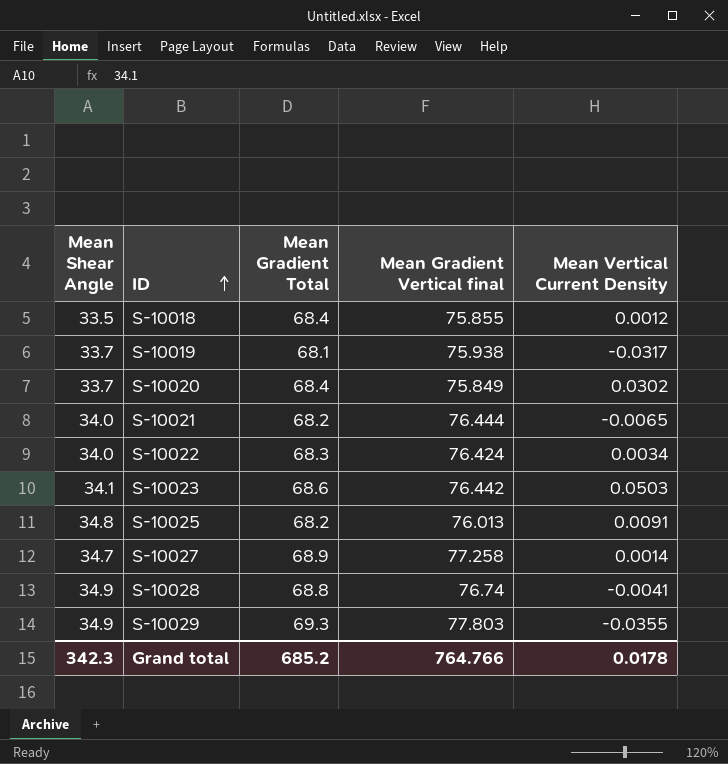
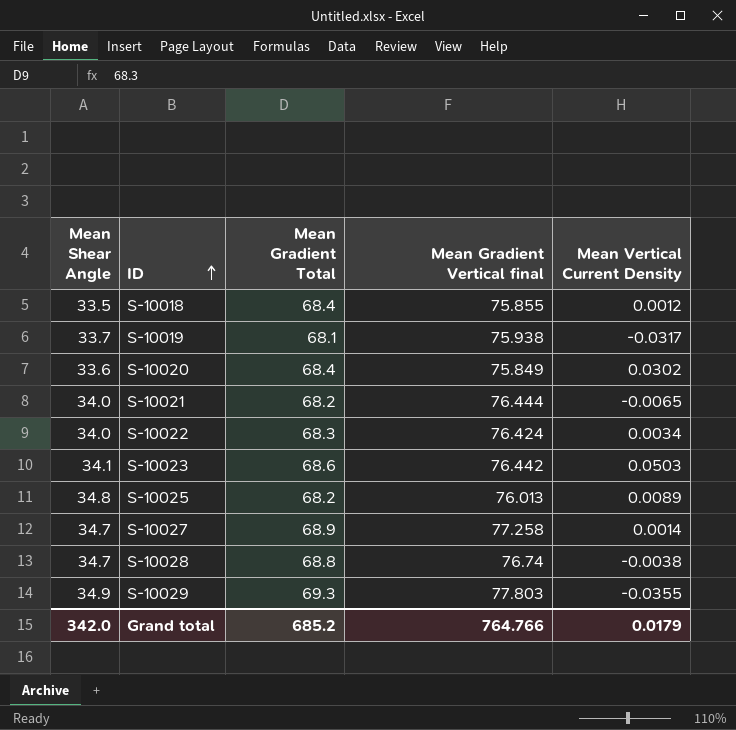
S-10020 | Mean Shear Angle: 33.7 -> 33.6
S-10025 | Mean Vertical Current Density: 0.0091 -> 0.0089
S-10028 | Mean Shear Angle: 34.9 -> 34.7
S-10028 | Mean Vertical Current Density: -0.0041 -> -0.0038
Grand total | Mean Shear Angle: 342.3 -> 342.0
Grand total | Mean Vertical Current Density: 0.0178 -> 0.0179

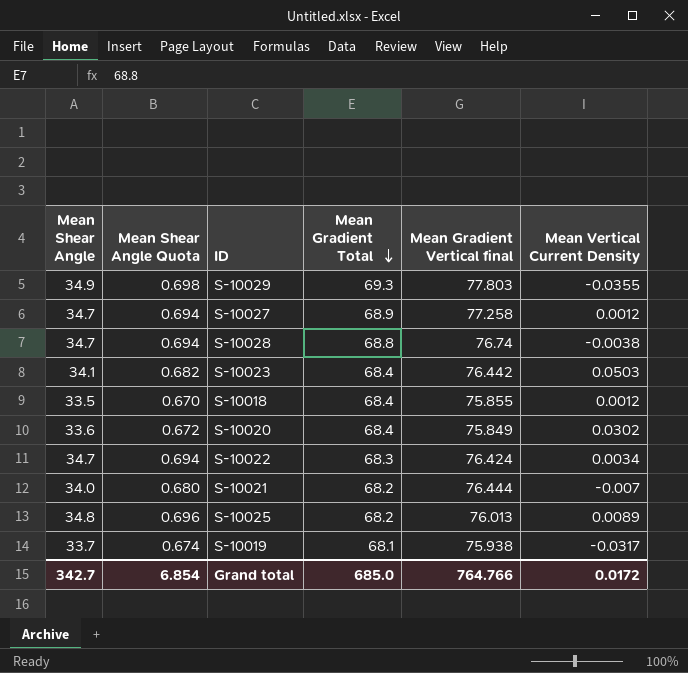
row order: ID ascending -> Mean Gradient Total descending
column Mean Shear Angle Quota | formula: none -> [Mean Shear Angle] * 0.02
S-10027 | Mean Vertical Current Density: 0.0014 -> 0.0012
S-10023 | Mean Gradient Total: 68.6 -> 68.4
S-10022 | Mean Shear Angle: 34.0 -> 34.7
S-10021 | Mean Vertical Current Density: -0.0065 -> -0.007
Grand total | Mean Shear Angle: 342.0 -> 342.7
Grand total | Mean Gradient Total: 685.2 -> 685.0
Grand total | Mean Vertical Current Density: 0.0179 -> 0.0172

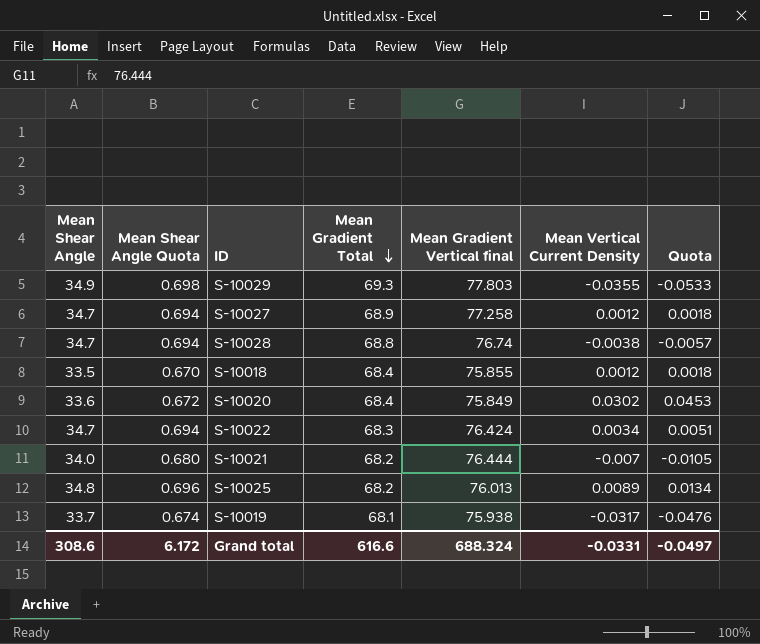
column Quota | formula: none -> [Mean Vertical Current Density] * 1.5
row S-10023: 34.1 | 0.682 | 68.4 | 76.442 | 0.0503 -> none
Grand total | Mean Shear Angle: 342.7 -> 308.6
Grand total | Mean Shear Angle Quota: 6.854 -> 6.172
Grand total | Mean Gradient Total: 685.0 -> 616.6
Grand total | Mean Gradient Vertical final: 764.766 -> 688.324
Grand total | Mean Vertical Current Density: 0.0172 -> -0.0331

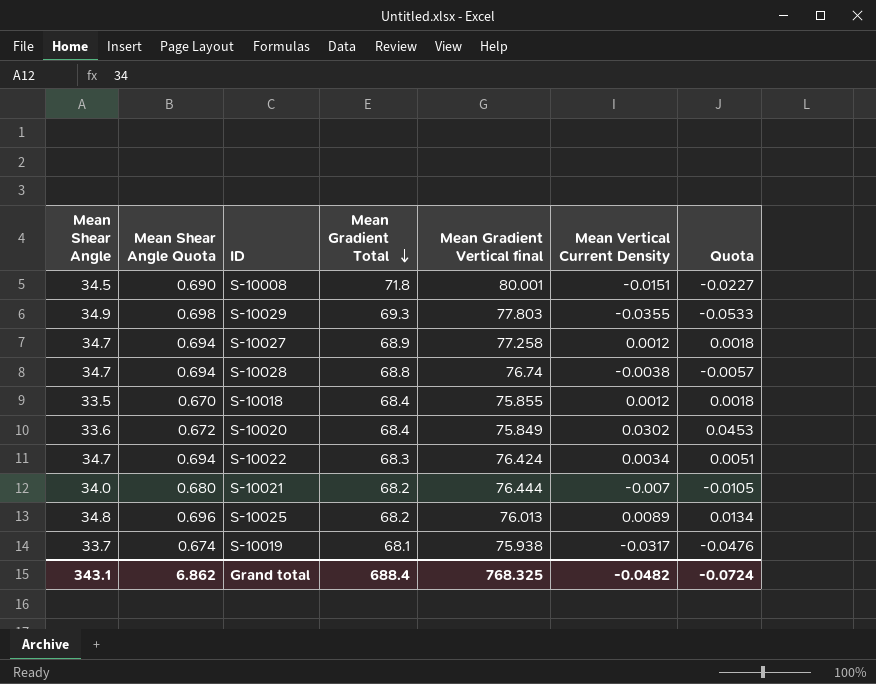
row S-10008: none -> 34.5 | 0.690 | 71.8 | 80.001 | -0.0151 | -0.0227
Grand total | Mean Shear Angle: 308.6 -> 343.1
Grand total | Mean Shear Angle Quota: 6.172 -> 6.862
Grand total | Mean Gradient Total: 616.6 -> 688.4
Grand total | Mean Gradient Vertical final: 688.324 -> 768.325
Grand total | Mean Vertical Current Density: -0.0331 -> -0.0482
Grand total | Quota: -0.0497 -> -0.0724

